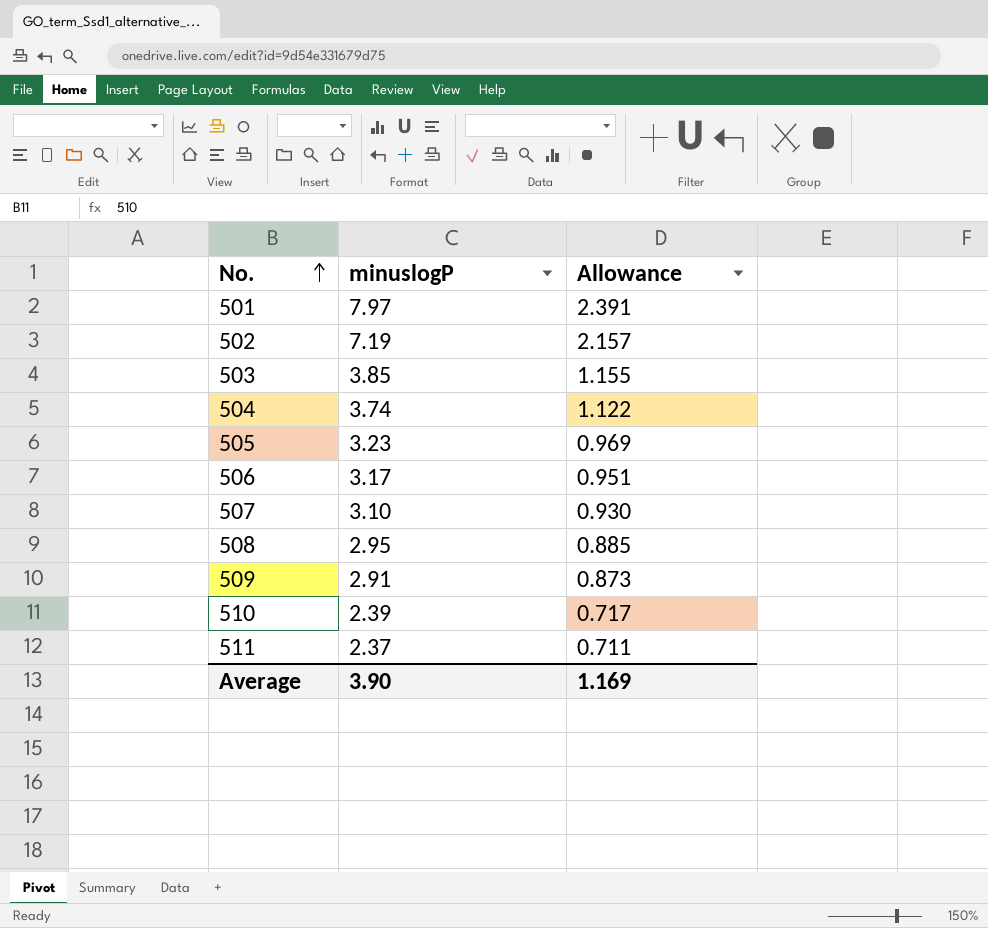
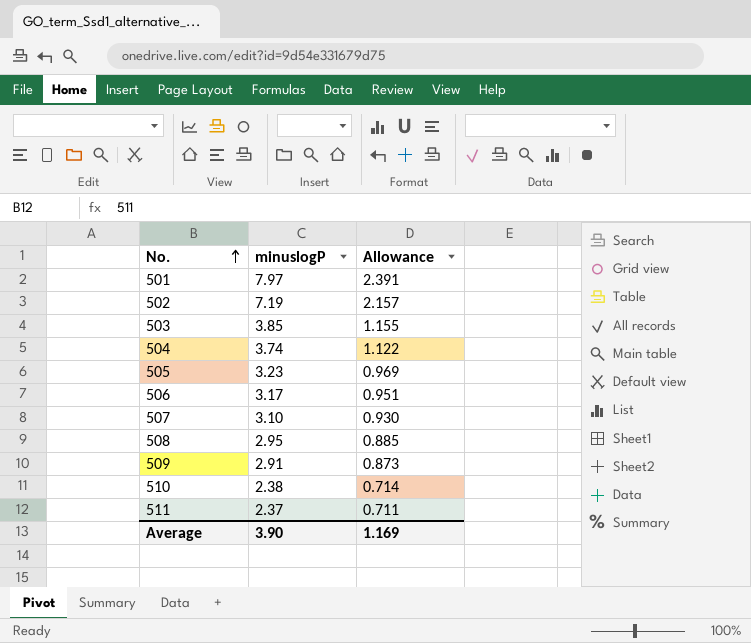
510 | minuslogP: 2.39 -> 2.38
510 | Allowance: 0.717 -> 0.714

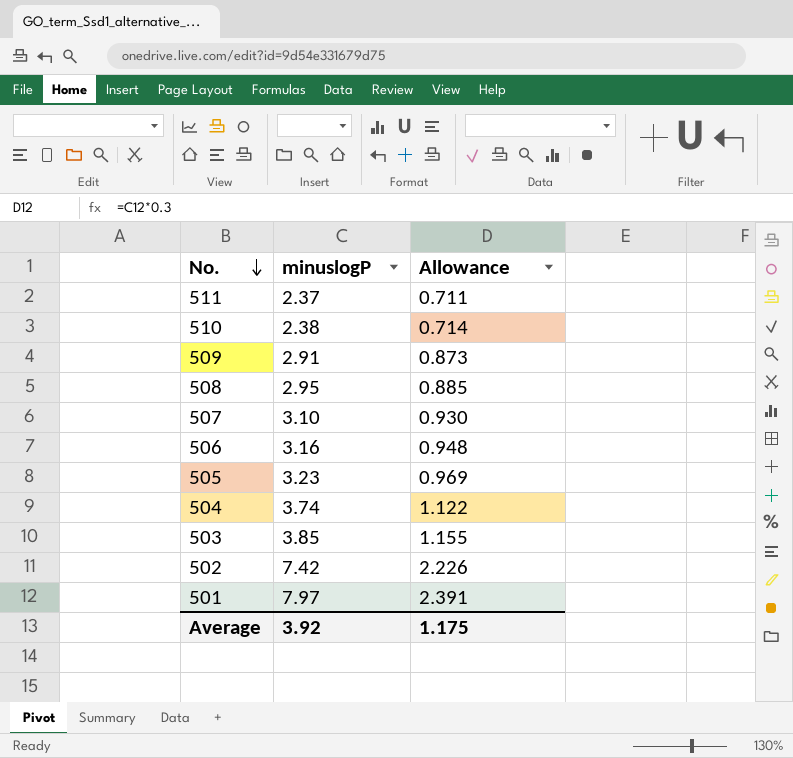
row order: No. ascending -> No. descending
506 | minuslogP: 3.17 -> 3.16
506 | Allowance: 0.951 -> 0.948
502 | minuslogP: 7.19 -> 7.42
502 | Allowance: 2.157 -> 2.226
Average | minuslogP: 3.90 -> 3.92
Average | Allowance: 1.169 -> 1.175

